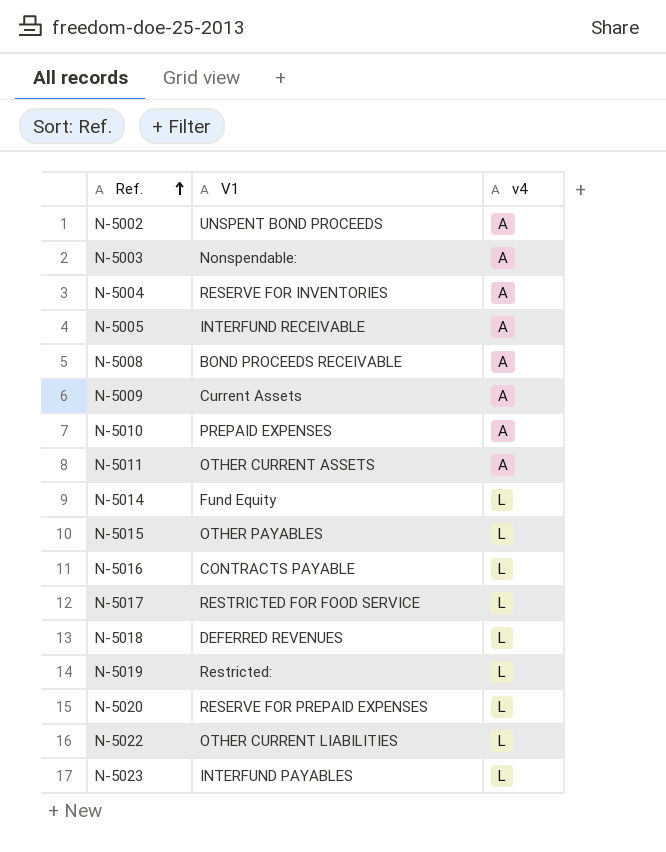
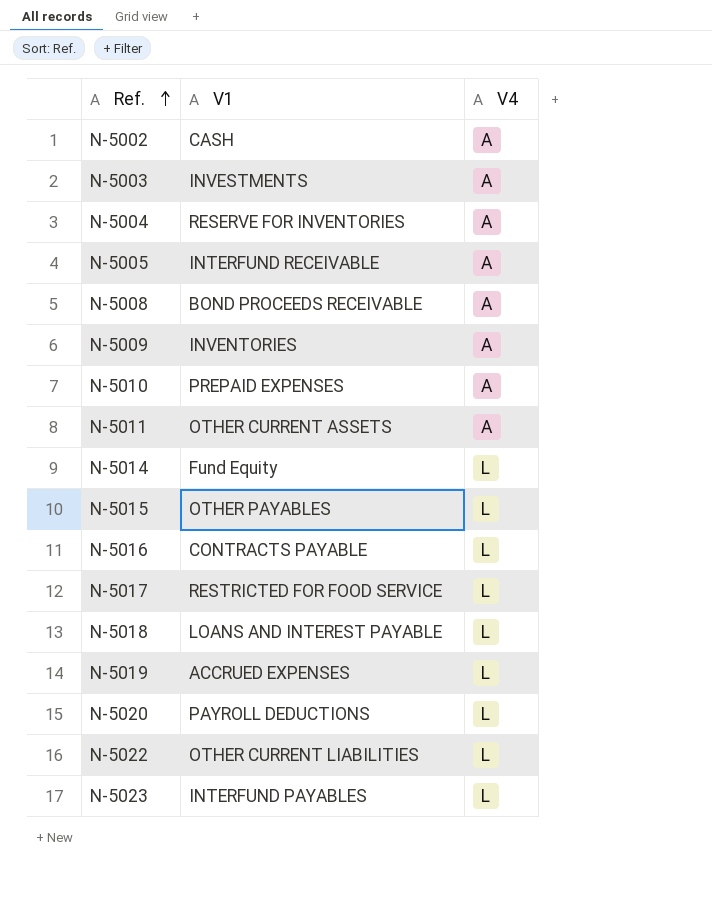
column name: v4 -> V4
N-5002 | V1: UNSPENT BOND PROCEEDS -> CASH
N-5003 | V1: Nonspendable: -> INVESTMENTS
N-5009 | V1: Current Assets -> INVENTORIES
N-5018 | V1: DEFERRED REVENUES -> LOANS AND INTEREST PAYABLE
N-5019 | V1: Restricted: -> ACCRUED EXPENSES
N-5020 | V1: RESERVE FOR PREPAID EXPENSES -> PAYROLL DEDUCTIONS

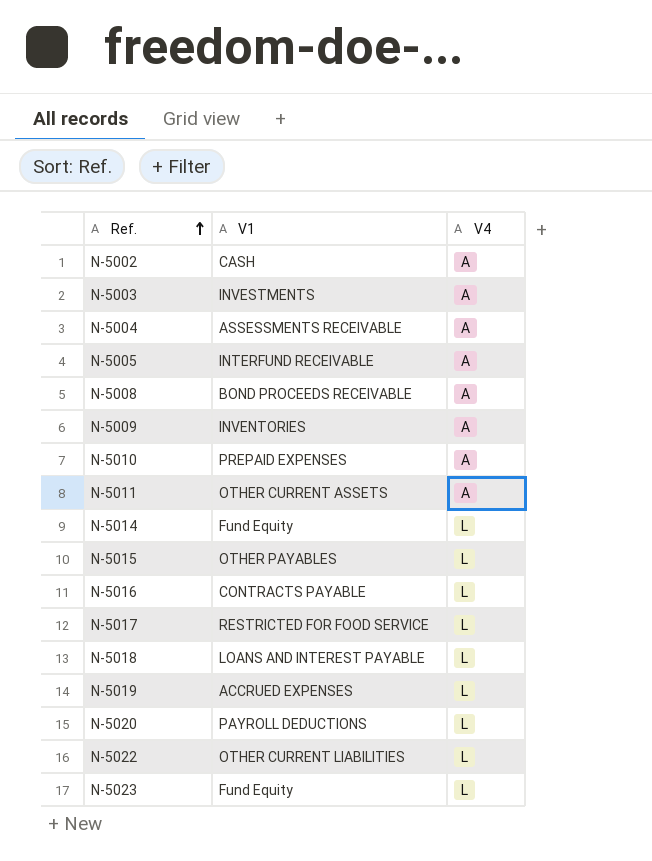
N-5004 | V1: RESERVE FOR INVENTORIES -> ASSESSMENTS RECEIVABLE
N-5023 | V1: INTERFUND PAYABLES -> Fund Equity

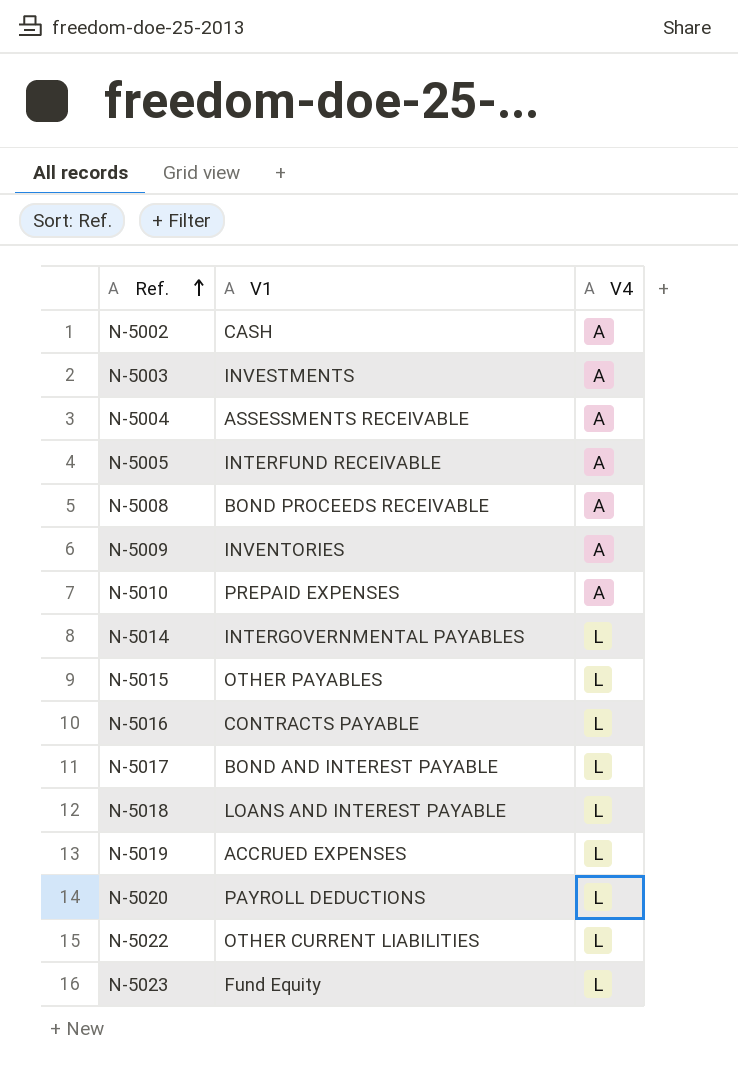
row N-5011: OTHER CURRENT ASSETS | A -> none
N-5014 | V1: Fund Equity -> INTERGOVERNMENTAL PAYABLES
N-5017 | V1: RESTRICTED FOR FOOD SERVICE -> BOND AND INTEREST PAYABLE

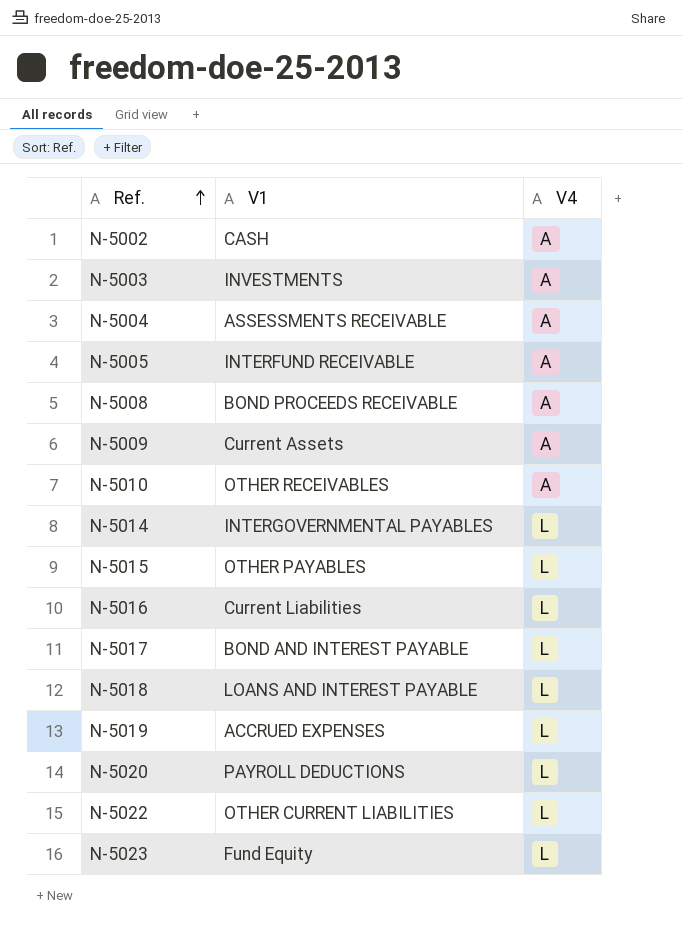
N-5009 | V1: INVENTORIES -> Current Assets
N-5010 | V1: PREPAID EXPENSES -> OTHER RECEIVABLES
N-5016 | V1: CONTRACTS PAYABLE -> Current Liabilities

